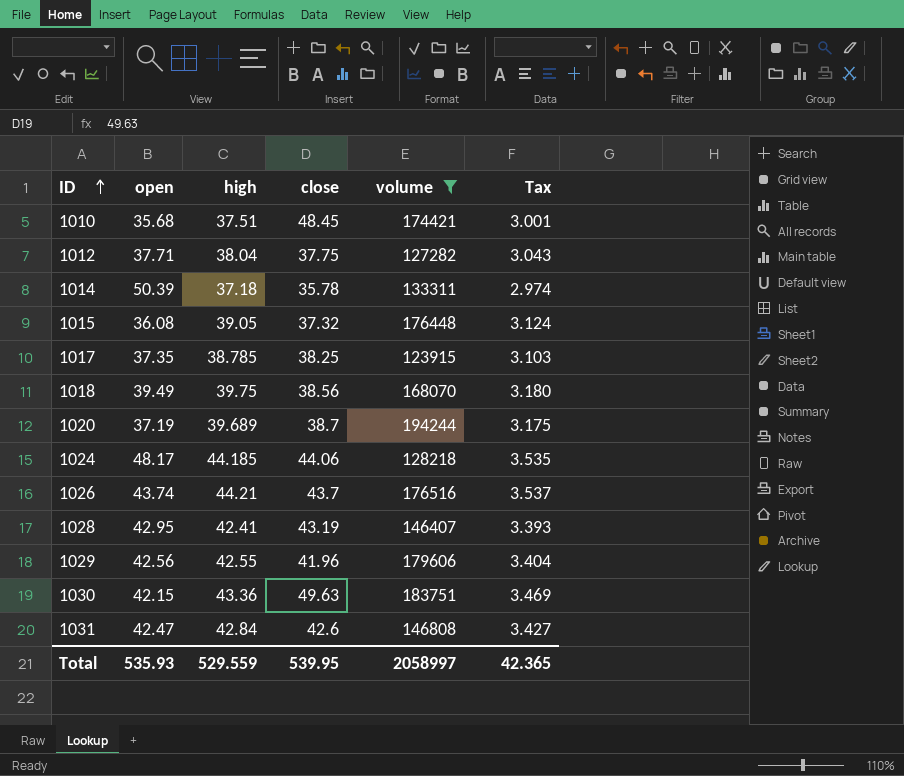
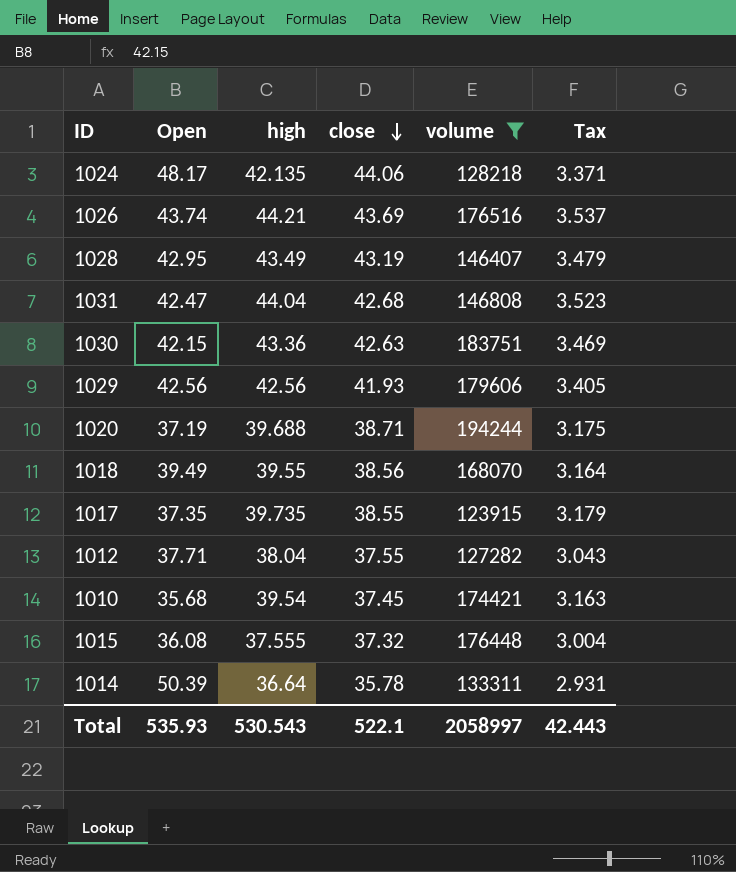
row order: ID ascending -> close descending
column name: open -> Open
1024 | high: 44.185 -> 42.135
1024 | Tax: 3.535 -> 3.371
1026 | close: 43.7 -> 43.69
1028 | high: 42.41 -> 43.49
1028 | Tax: 3.393 -> 3.479
1031 | high: 42.84 -> 44.04
1031 | close: 42.6 -> 42.68
1031 | Tax: 3.427 -> 3.523
1030 | close: 49.63 -> 42.63
1029 | high: 42.55 -> 42.56
1029 | close: 41.96 -> 41.93
1029 | Tax: 3.404 -> 3.405
1020 | high: 39.689 -> 39.688
1020 | close: 38.7 -> 38.71
1018 | high: 39.75 -> 39.55
1018 | Tax: 3.180 -> 3.164
1017 | high: 38.785 -> 39.735
1017 | close: 38.25 -> 38.55
1017 | Tax: 3.103 -> 3.179
1012 | close: 37.75 -> 37.55
1010 | high: 37.51 -> 39.54
1010 | close: 48.45 -> 37.45
1010 | Tax: 3.001 -> 3.163
1015 | high: 39.05 -> 37.555
1015 | Tax: 3.124 -> 3.004
1014 | high: 37.18 -> 36.64
1014 | Tax: 2.974 -> 2.931
Total | high: 529.559 -> 530.543
Total | close: 539.95 -> 522.1
Total | Tax: 42.365 -> 42.443

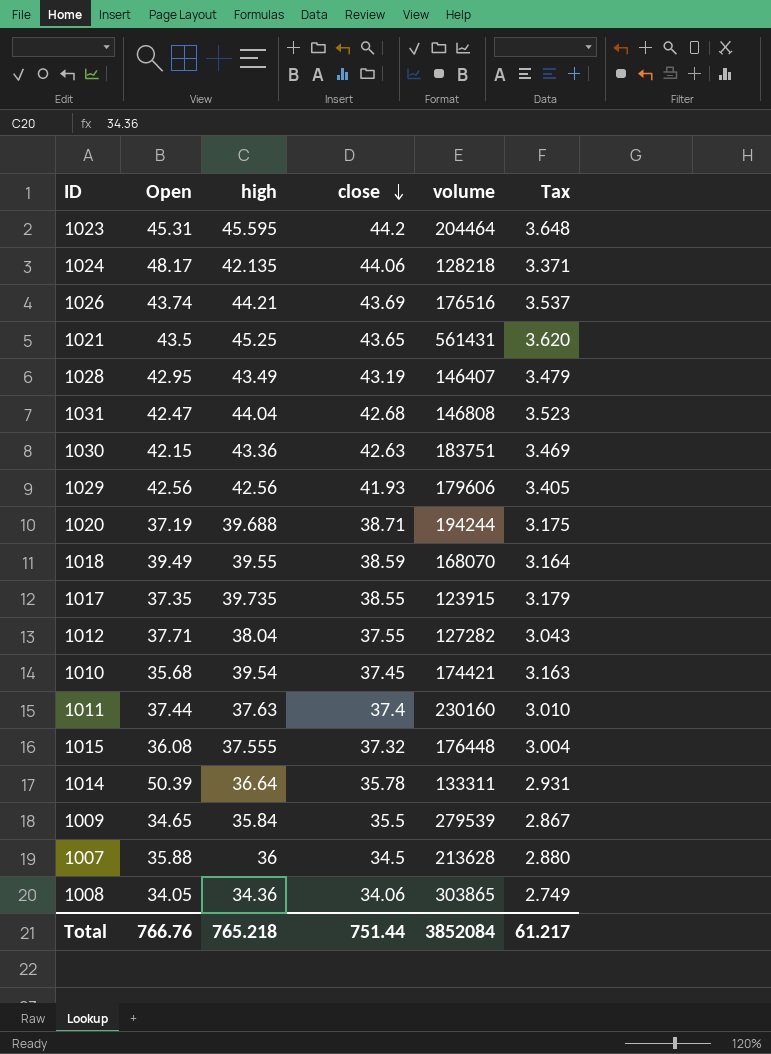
filter: volume <= 194244 -> none
1018 | close: 38.56 -> 38.59
Total | Open: 535.93 -> 766.76
Total | high: 530.543 -> 765.218
Total | close: 522.1 -> 751.44
Total | volume: 2058997 -> 3852084
Total | Tax: 42.443 -> 61.217

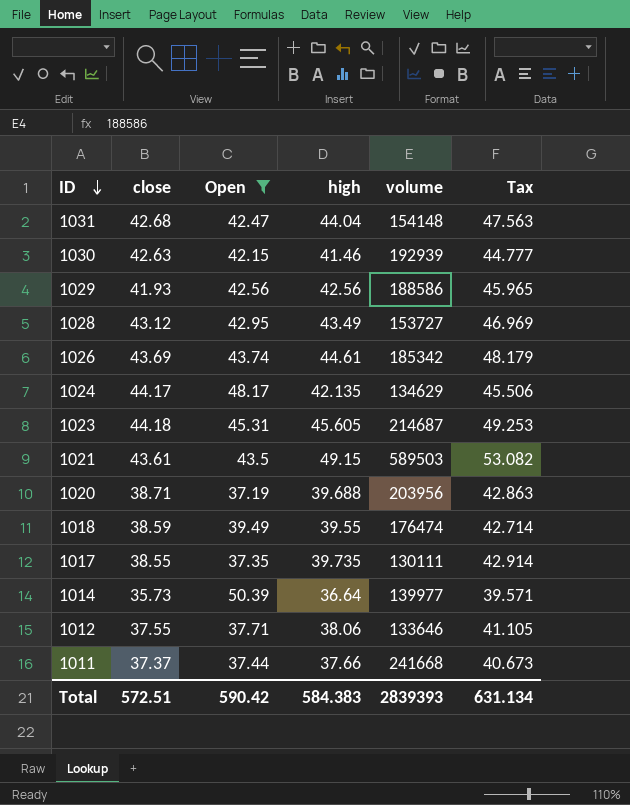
filter: none -> Open >= 37.19
row order: close descending -> ID descending
column close | position: 4 -> 2
column Tax | formula: [high] * 0.08 -> [high] * 1.08
1031 | volume: 146808 -> 154148
1030 | high: 43.36 -> 41.46
1030 | volume: 183751 -> 192939
1029 | volume: 179606 -> 188586
1028 | close: 43.19 -> 43.12
1028 | volume: 146407 -> 153727
1026 | high: 44.21 -> 44.61
1026 | volume: 176516 -> 185342
1024 | close: 44.06 -> 44.17
1024 | volume: 128218 -> 134629
1023 | close: 44.2 -> 44.18
1023 | high: 45.595 -> 45.605
1023 | volume: 204464 -> 214687
1021 | close: 43.65 -> 43.61
1021 | high: 45.25 -> 49.15
1021 | volume: 561431 -> 589503
1020 | volume: 194244 -> 203956
1018 | volume: 168070 -> 176474
1017 | volume: 123915 -> 130111
1014 | close: 35.78 -> 35.73
1014 | volume: 133311 -> 139977
1012 | high: 38.04 -> 38.06
1012 | volume: 127282 -> 133646
1011 | close: 37.4 -> 37.37
1011 | high: 37.63 -> 37.66
1011 | volume: 230160 -> 241668
Total | close: 751.44 -> 572.51
Total | Open: 766.76 -> 590.42
Total | high: 765.218 -> 584.383
Total | volume: 3852084 -> 2839393
Total | Tax: 61.217 -> 631.134

